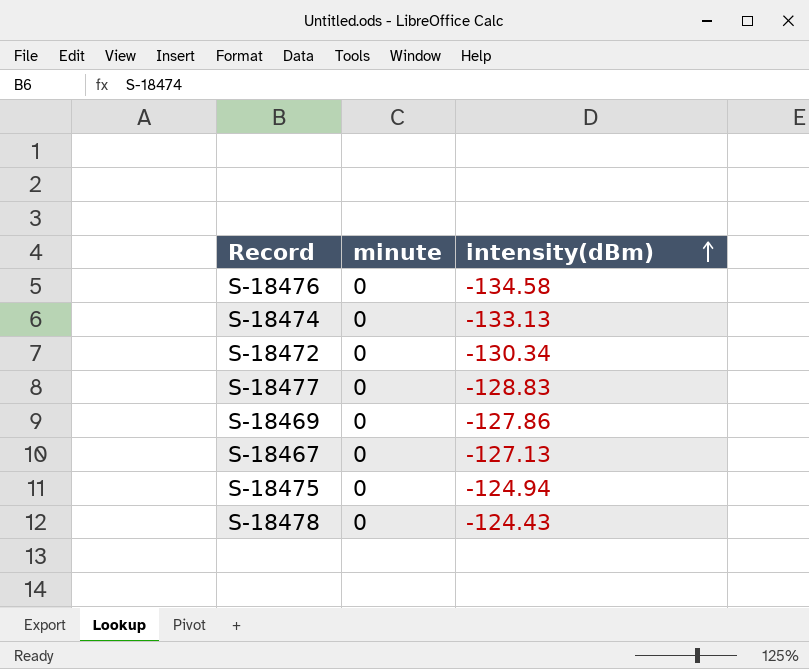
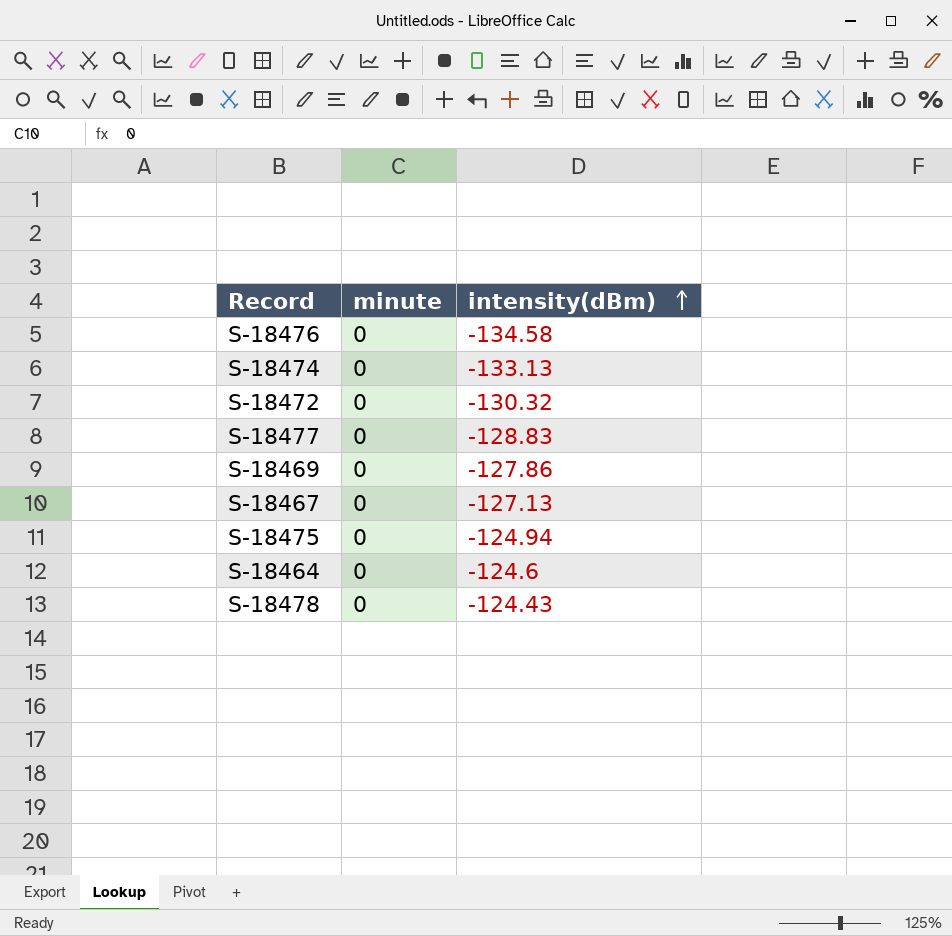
S-18472 | intensity(dBm): -130.34 -> -130.32
row S-18464: none -> 0 | -124.6

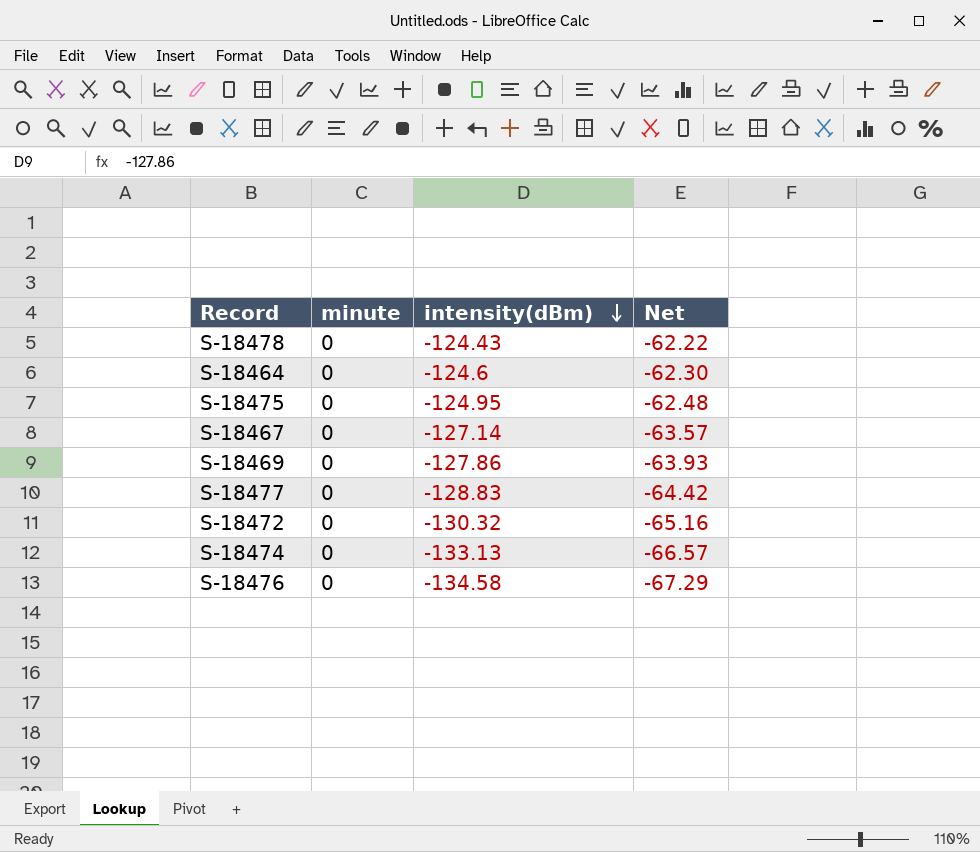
row order: intensity(dBm) ascending -> intensity(dBm) descending
column Net | formula: none -> [intensity(dBm)] * 0.5
S-18475 | intensity(dBm): -124.94 -> -124.95
S-18467 | intensity(dBm): -127.13 -> -127.14

